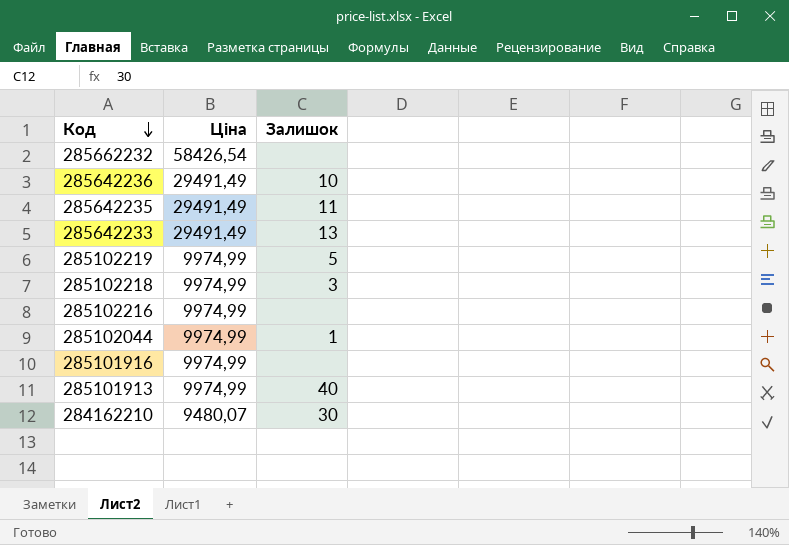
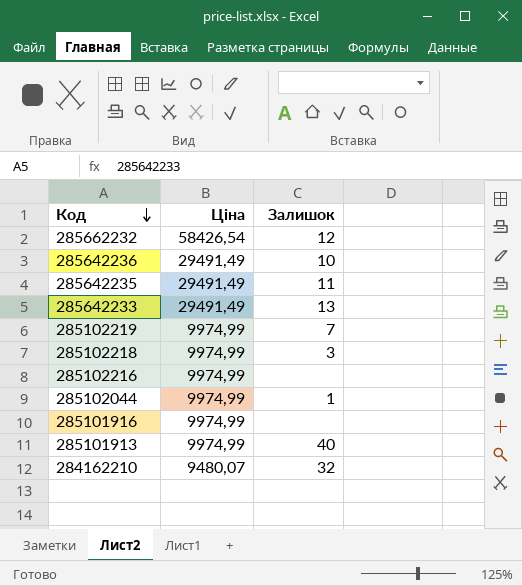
285662232 | Залишок: none -> 12
285102219 | Залишок: 5 -> 7
284162210 | Залишок: 30 -> 32

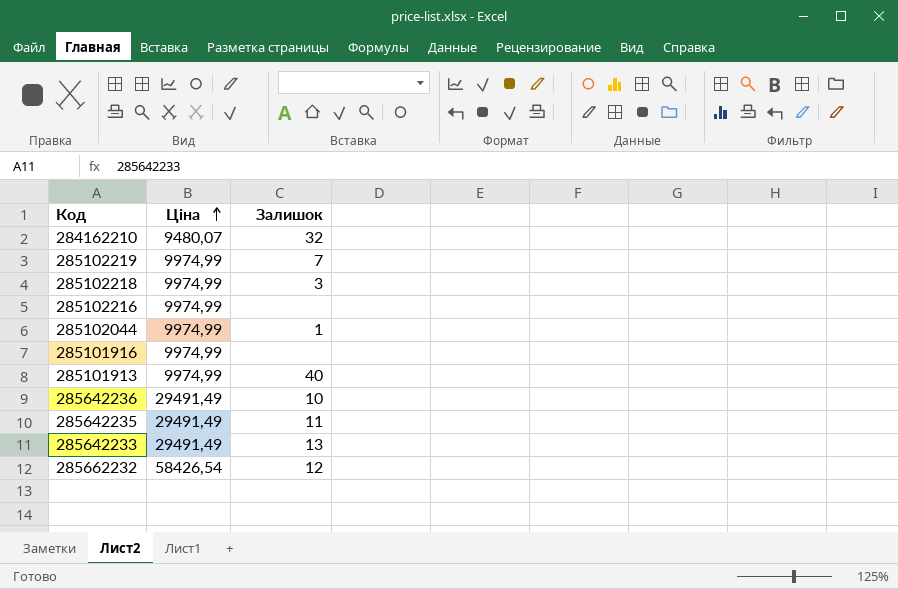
row order: Код descending -> Ціна ascending

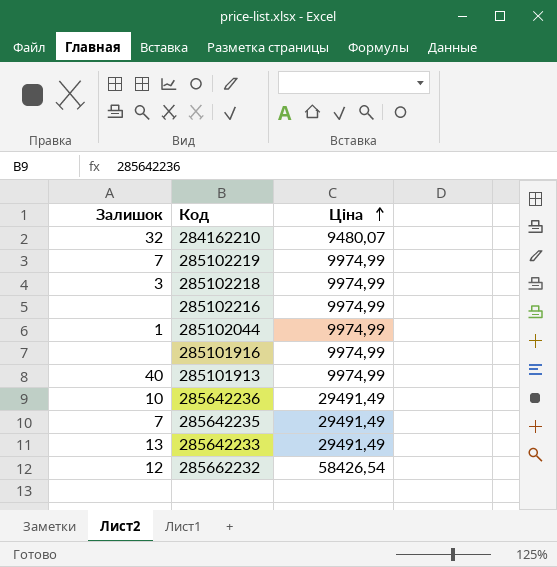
column Залишок | position: 3 -> 1
285642235 | Залишок: 11 -> 7

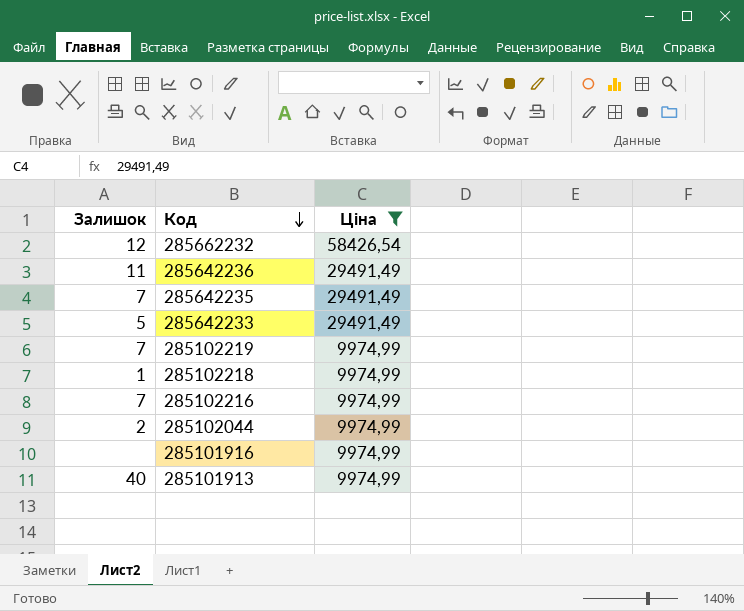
filter: none -> Ціна != 9480,07
row order: Ціна ascending -> Код descending
285642236 | Залишок: 10 -> 11
285642233 | Залишок: 13 -> 5
285102218 | Залишок: 3 -> 1
285102216 | Залишок: none -> 7
285102044 | Залишок: 1 -> 2

